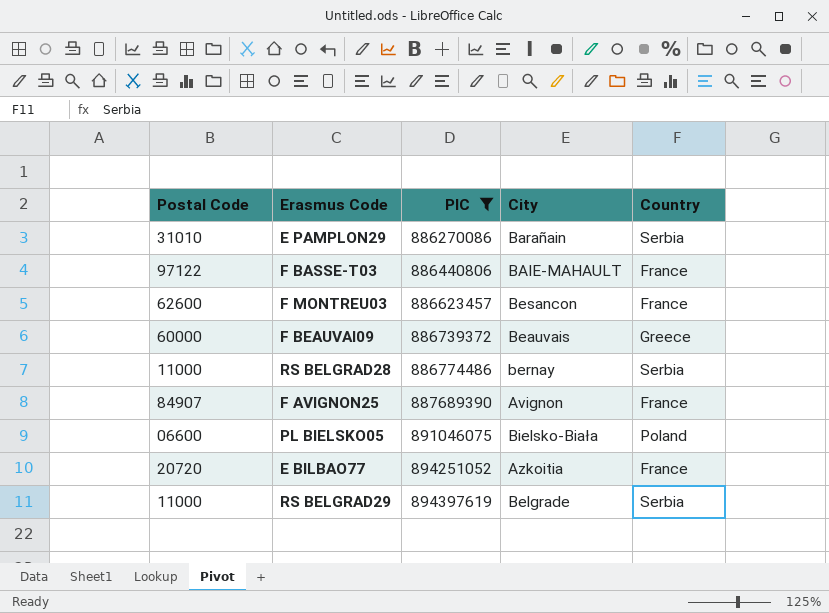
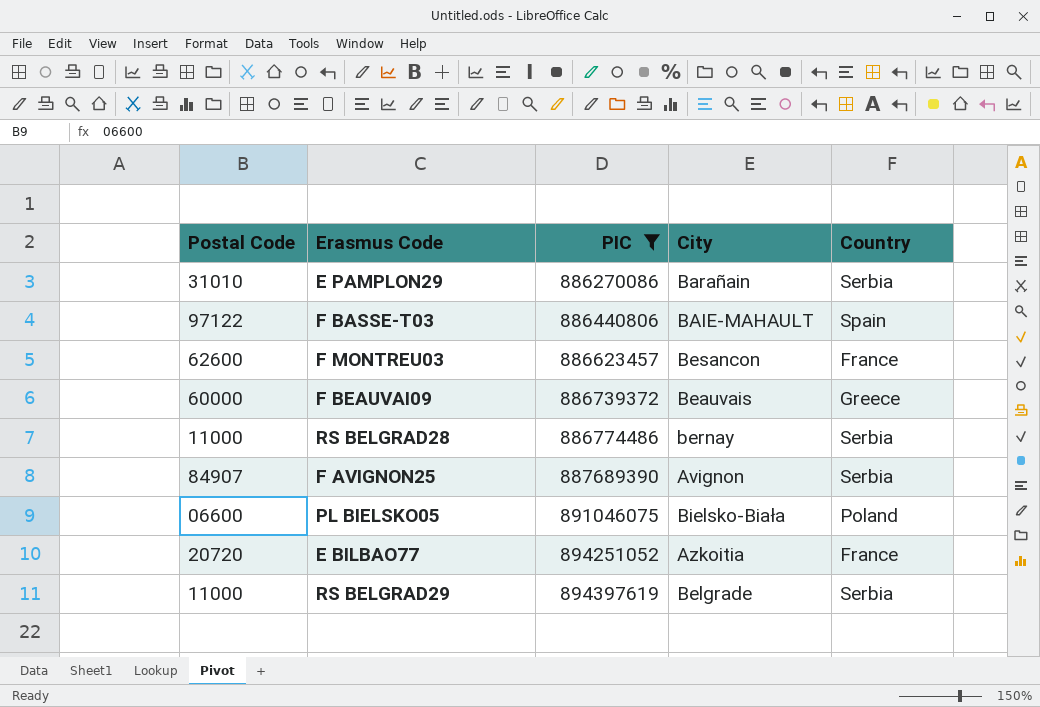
F BASSE-T03 | Country: France -> Spain
F AVIGNON25 | Country: France -> Serbia

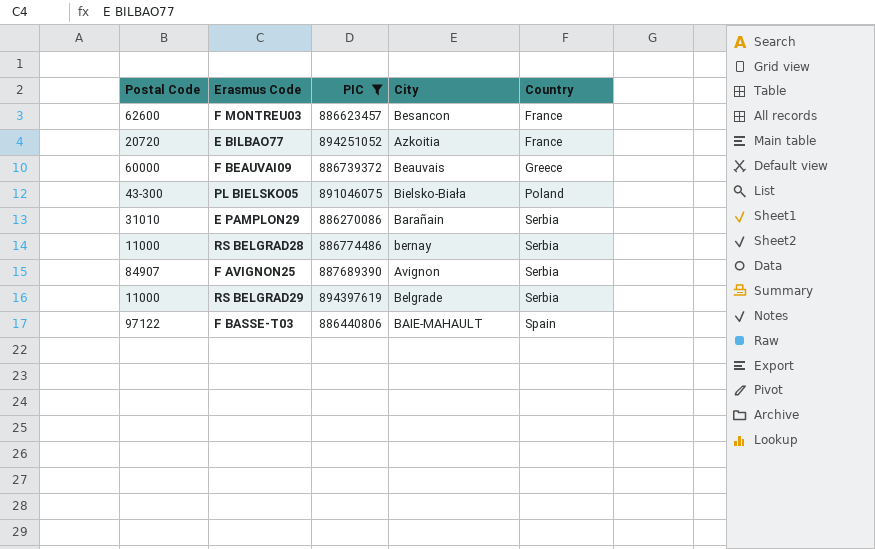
row order: PIC ascending -> Country ascending
PL BIELSKO05 | Postal Code: 06600 -> 43-300

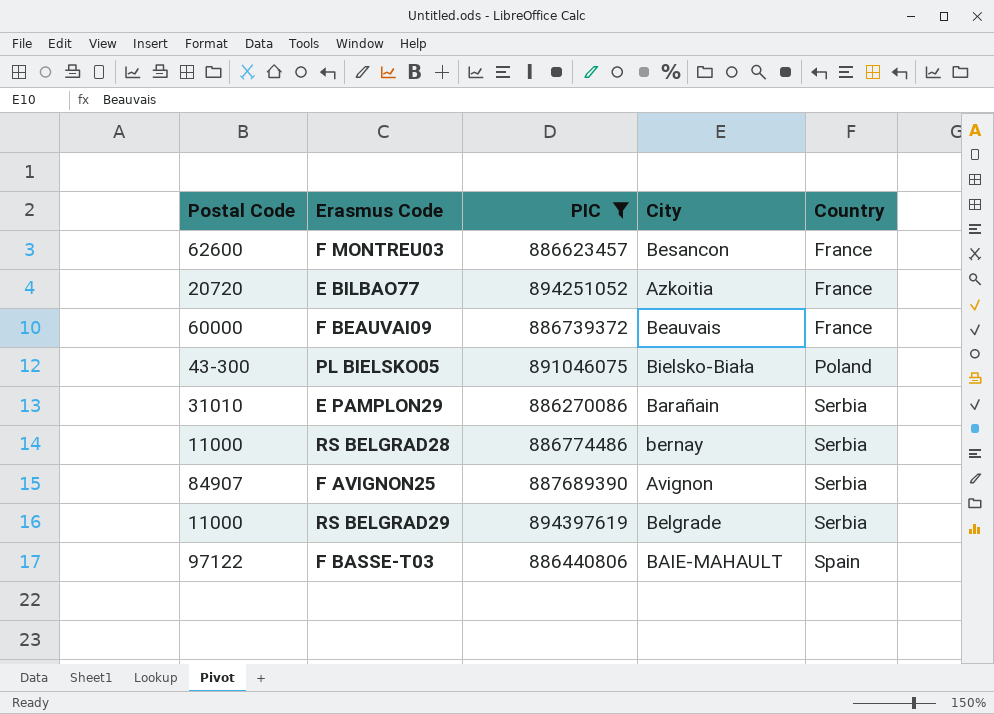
F BEAUVAI09 | Country: Greece -> France

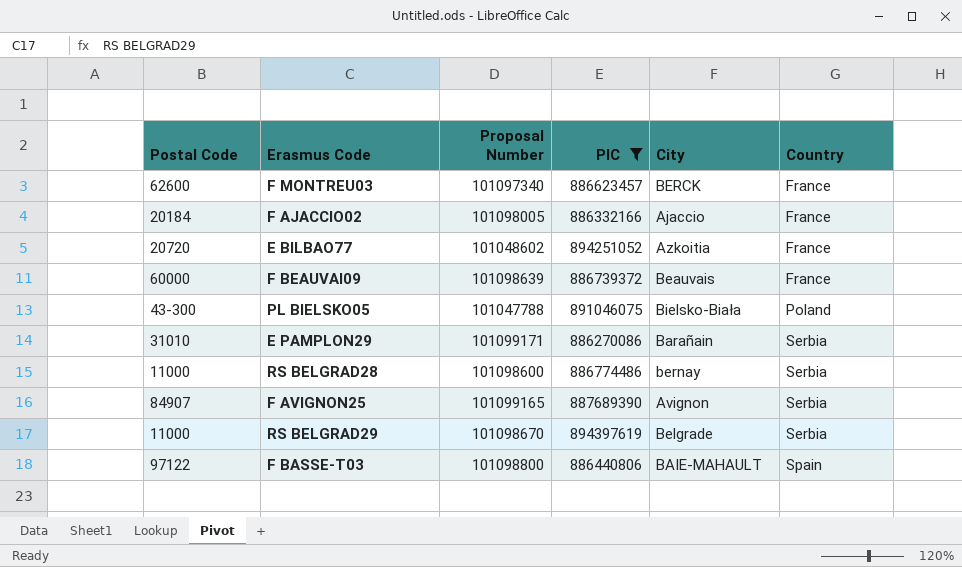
column Proposal Number | position: none -> 3
F MONTREU03 | City: Besancon -> BERCK
row F AJACCIO02: none -> 20184 | 101098005 | 886332166 | Ajaccio | France

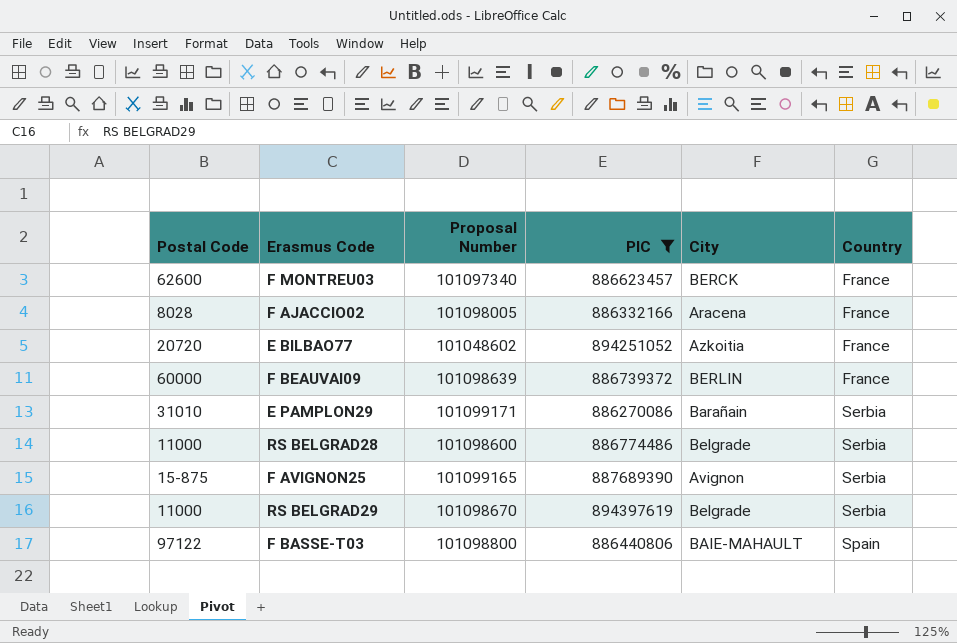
row PL BIELSKO05: 43-300 | 101047788 | 891046075 | Bielsko-Biała | Poland -> none
F AJACCIO02 | Postal Code: 20184 -> 8028
F AJACCIO02 | City: Ajaccio -> Aracena
F BEAUVAI09 | City: Beauvais -> BERLIN
RS BELGRAD28 | City: bernay -> Belgrade
F AVIGNON25 | Postal Code: 84907 -> 15-875

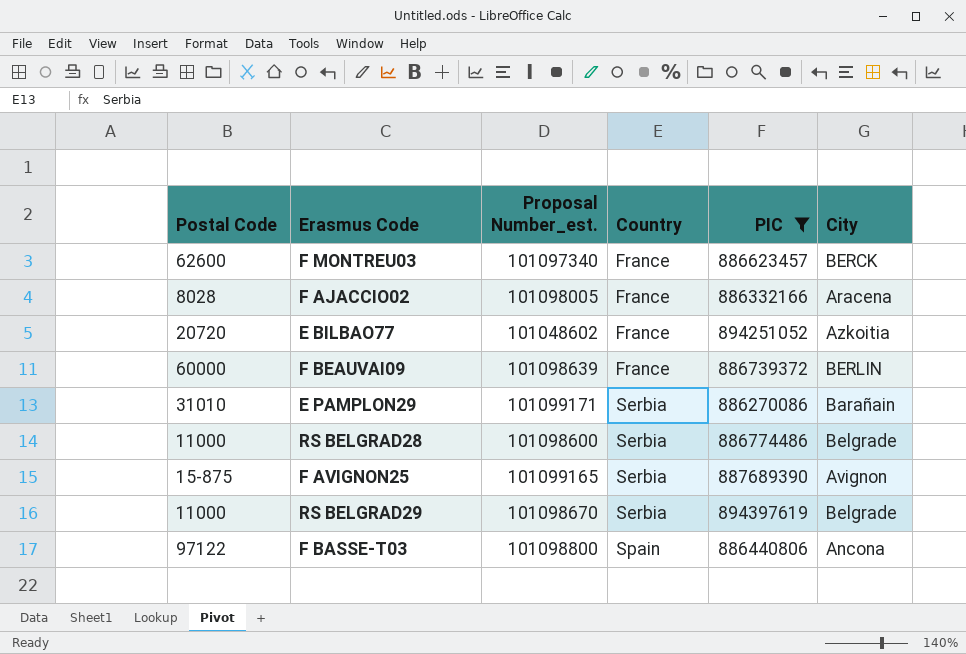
column name: Proposal Number -> Proposal Number_est.
column Country | position: 6 -> 4
F BASSE-T03 | City: BAIE-MAHAULT -> Ancona

